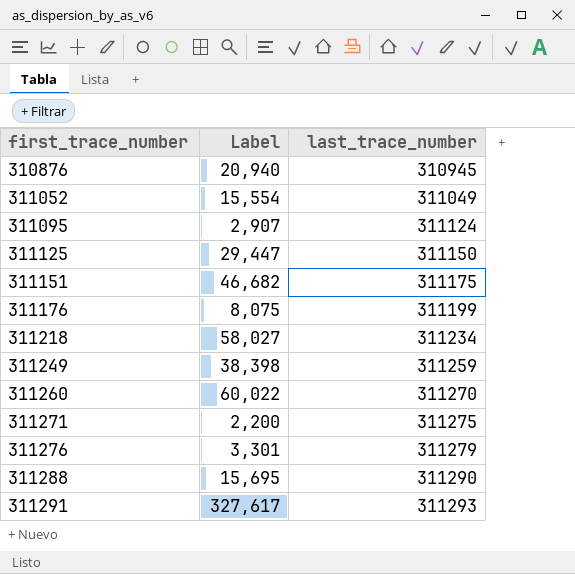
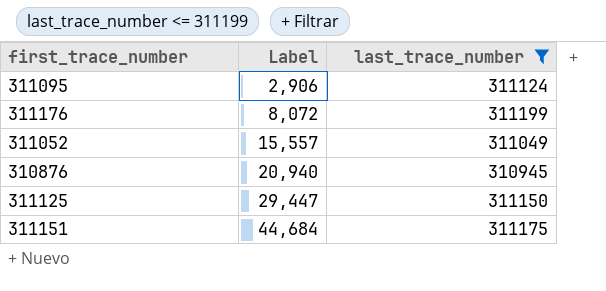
filter: none -> last_trace_number <= 311199
row order: first_trace_number ascending -> Label ascending
311095 | Label: 2,907 -> 2,906
311176 | Label: 8,075 -> 8,072
311052 | Label: 15,554 -> 15,557
311151 | Label: 46,682 -> 44,684

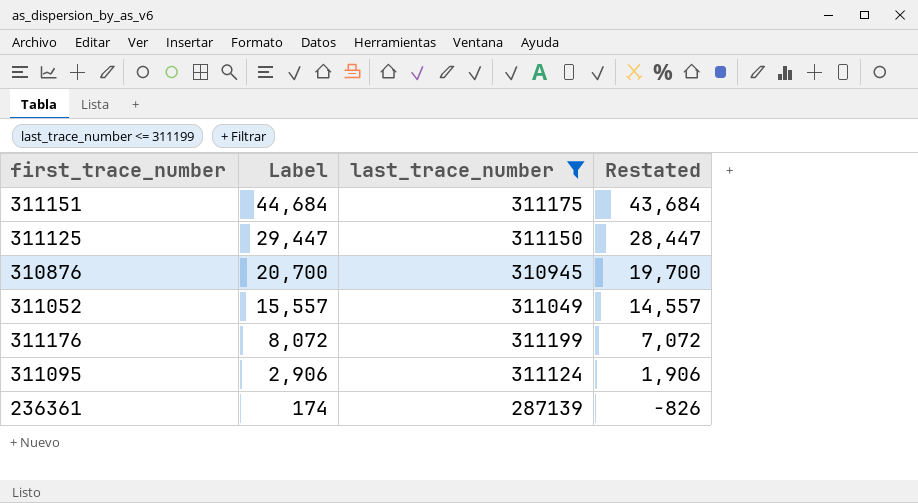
row order: Label ascending -> Label descending
column Restated | formula: none -> [Label] - 1000
310876 | Label: 20,940 -> 20,700
row 236361: none -> 174 | 287139 | -826

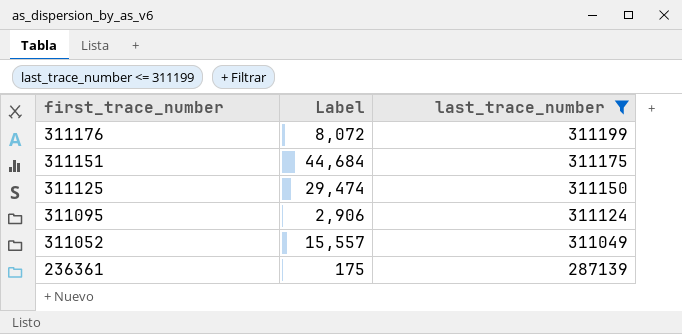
row order: Label descending -> first_trace_number descending
column Restated | formula: [Label] - 1000 -> none
row 310876: 20,700 | 310945 | 19,700 -> none
311125 | Label: 29,447 -> 29,474
236361 | Label: 174 -> 175

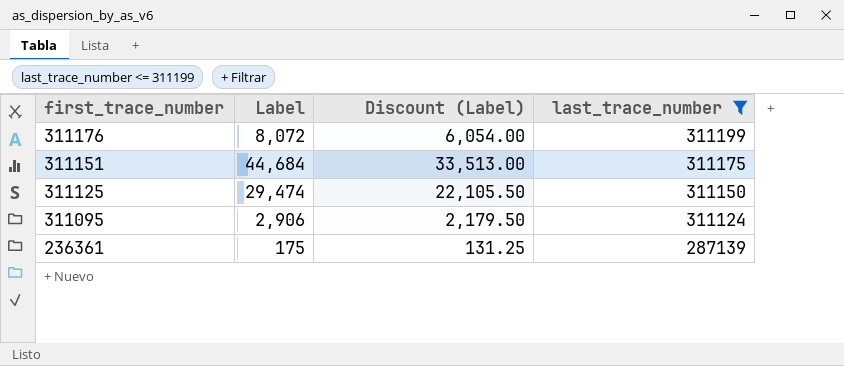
column Discount (Label) | formula: none -> [Label] * 0.75
row 311052: 15,557 | 311049 -> none

